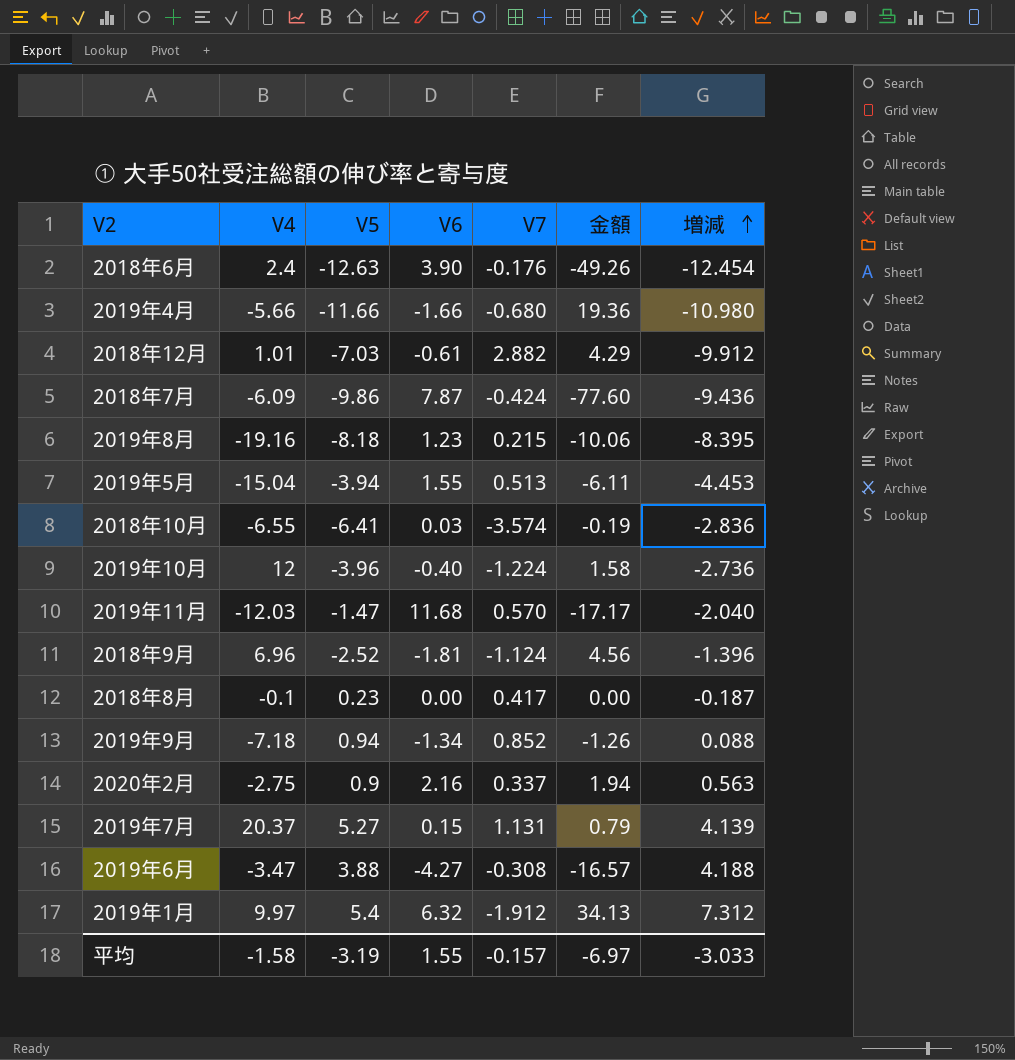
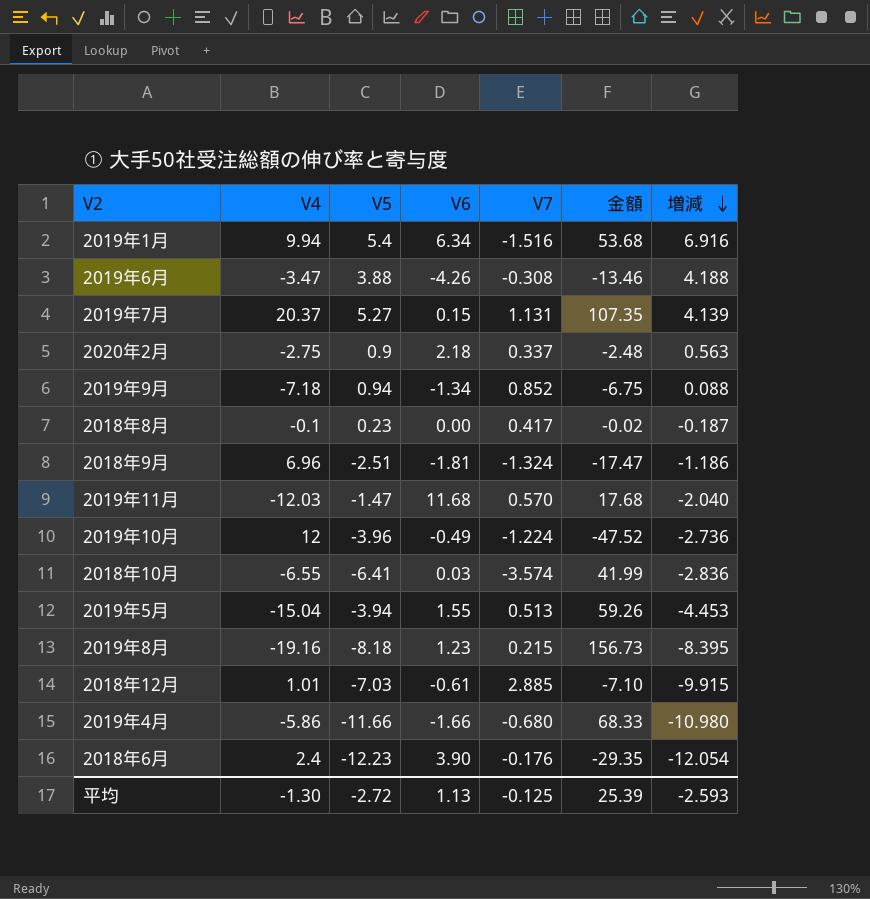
row order: 増減 ascending -> 増減 descending
column 金額 | formula: [V5] * [V6] -> [V4] * [V5]
row 2018年7月: -6.09 | -9.86 | 7.87 | -0.424 | -77.60 | -9.436 -> none
2019年1月 | V4: 9.97 -> 9.94
2019年1月 | V6: 6.32 -> 6.34
2019年1月 | V7: -1.912 -> -1.516
2019年1月 | 増減: 7.312 -> 6.916
2019年6月 | V6: -4.27 -> -4.26
2020年2月 | V6: 2.16 -> 2.18
2018年9月 | V5: -2.52 -> -2.51
2018年9月 | V7: -1.124 -> -1.324
2018年9月 | 増減: -1.396 -> -1.186
2019年10月 | V6: -0.40 -> -0.49
2018年12月 | V7: 2.882 -> 2.885
2018年12月 | 増減: -9.912 -> -9.915
2019年4月 | V4: -5.66 -> -5.86
2018年6月 | V5: -12.63 -> -12.23
2018年6月 | 増減: -12.454 -> -12.054
平均 | V4: -1.58 -> -1.30
平均 | V5: -3.19 -> -2.72
平均 | V6: 1.55 -> 1.13
平均 | V7: -0.157 -> -0.125
平均 | 金額: -6.97 -> 25.39
平均 | 増減: -3.033 -> -2.593

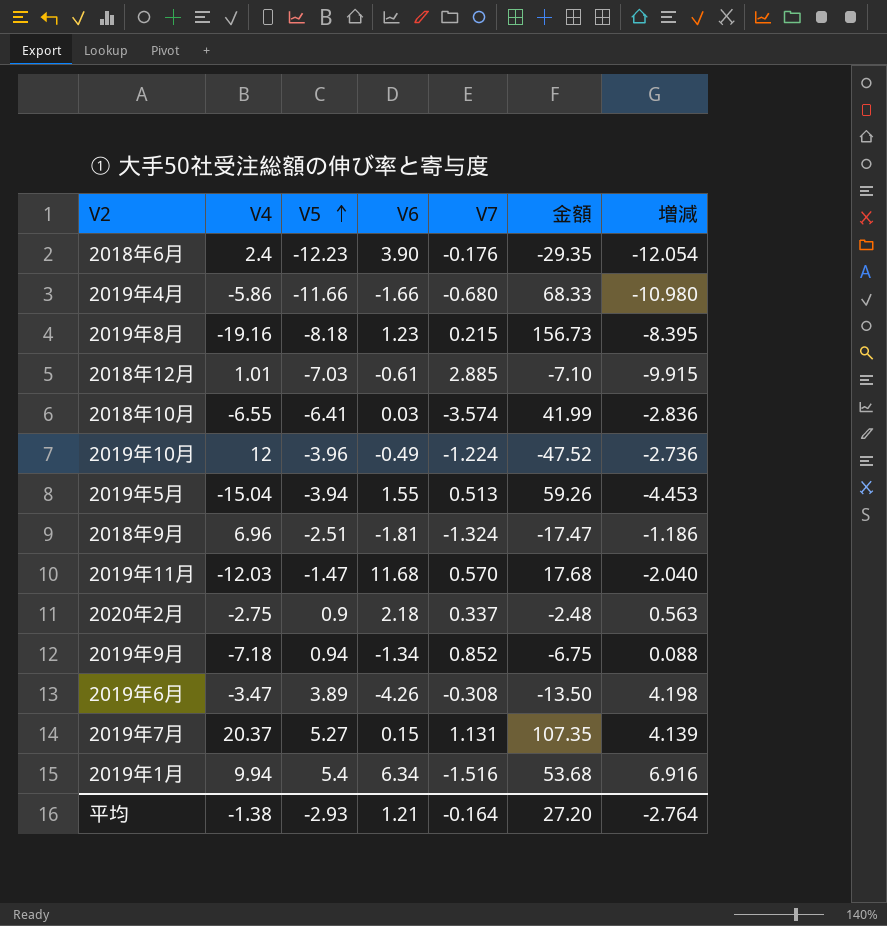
row order: 増減 descending -> V5 ascending
row 2018年8月: -0.1 | 0.23 | 0.00 | 0.417 | -0.02 | -0.187 -> none
2019年6月 | V5: 3.88 -> 3.89
2019年6月 | 金額: -13.46 -> -13.50
2019年6月 | 増減: 4.188 -> 4.198
平均 | V4: -1.30 -> -1.38
平均 | V5: -2.72 -> -2.93
平均 | V6: 1.13 -> 1.21
平均 | V7: -0.125 -> -0.164
平均 | 金額: 25.39 -> 27.20
平均 | 増減: -2.593 -> -2.764

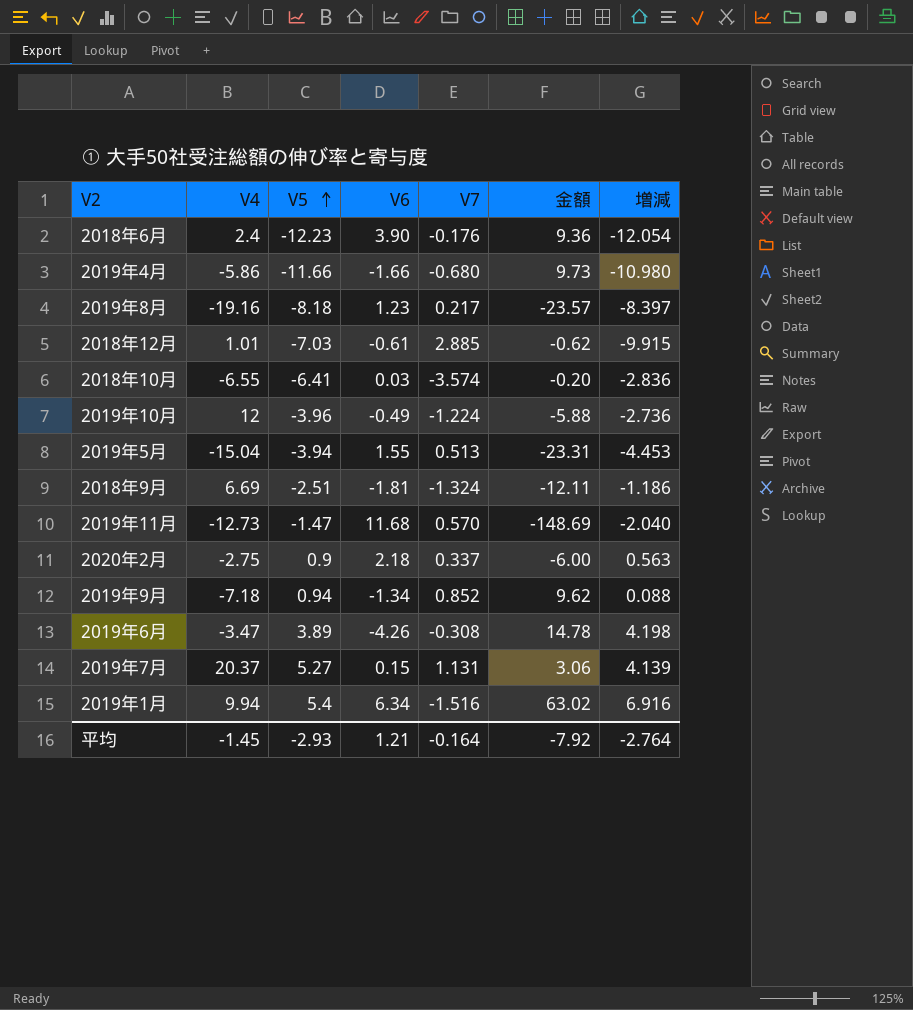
column 金額 | formula: [V4] * [V5] -> [V4] * [V6]
2019年8月 | V7: 0.215 -> 0.217
2019年8月 | 増減: -8.395 -> -8.397
2018年9月 | V4: 6.96 -> 6.69
2019年11月 | V4: -12.03 -> -12.73
平均 | V4: -1.38 -> -1.45
平均 | 金額: 27.20 -> -7.92

